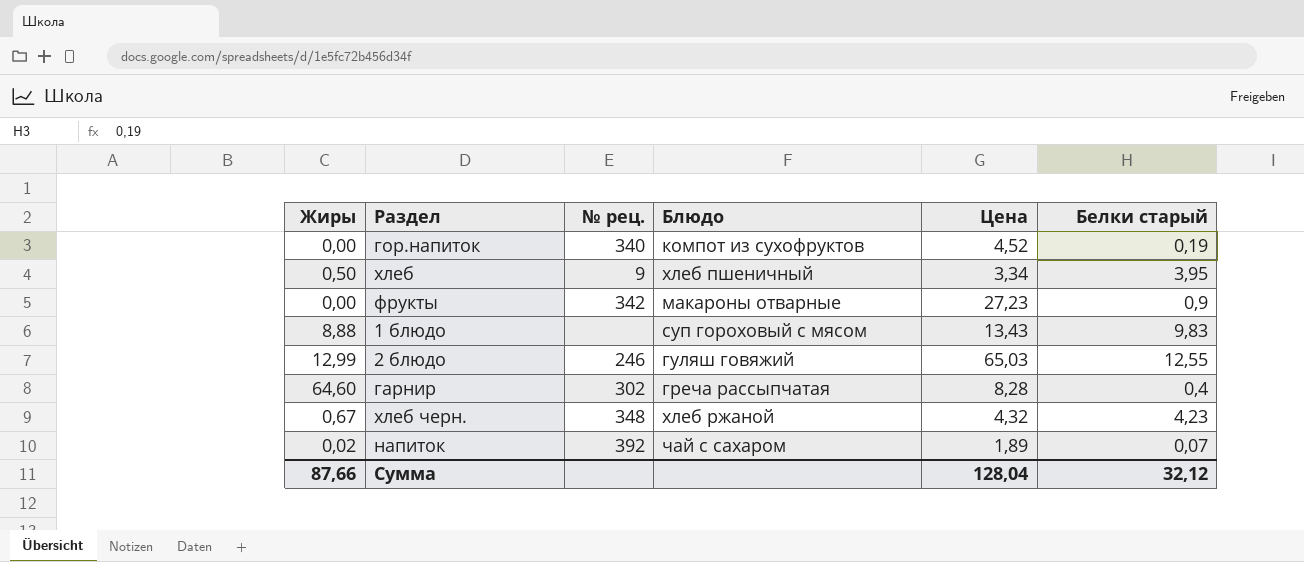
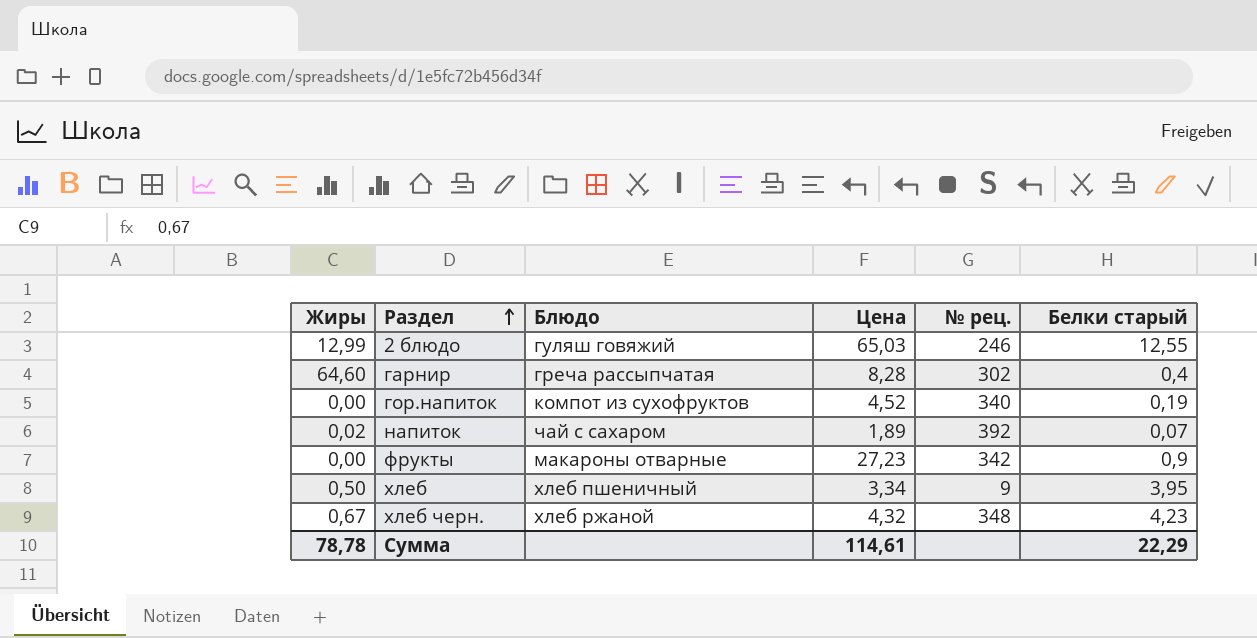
row order: none -> Раздел ascending
column № рец. | position: 3 -> 5
row 1 блюдо: 8,88 | none | суп гороховый с мясом | 13,43 | 9,83 -> none
Сумма | Жиры: 87,66 -> 78,78
Сумма | Цена: 128,04 -> 114,61
Сумма | Белки старый: 32,12 -> 22,29

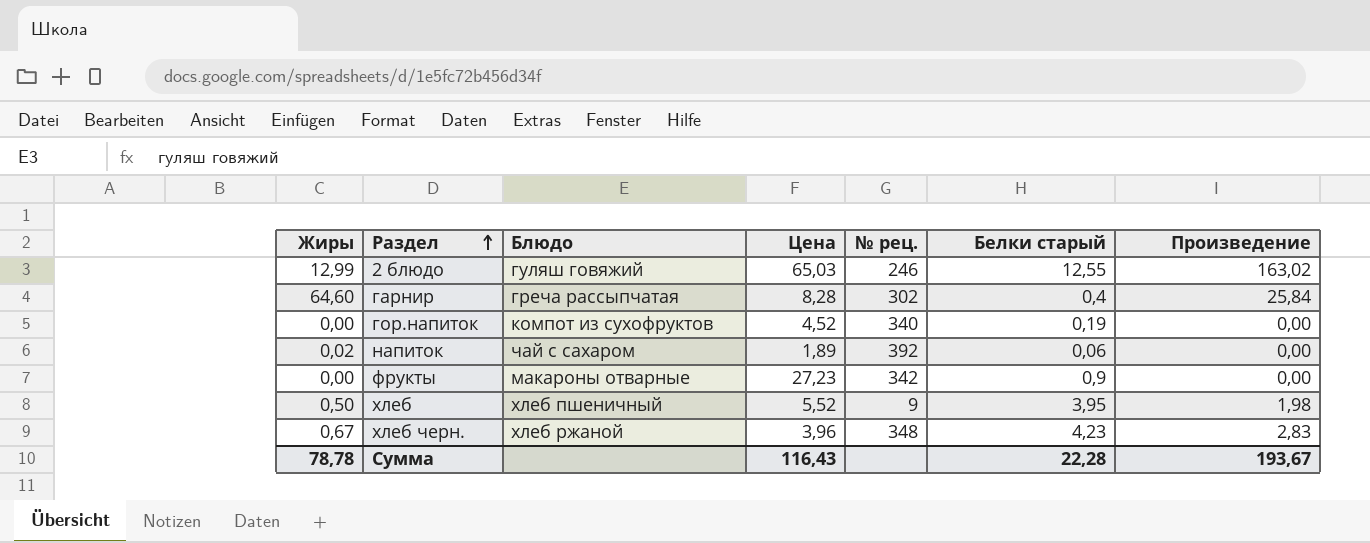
column Произведение | formula: none -> [Жиры] * [Белки старый]
напиток | Белки старый: 0,07 -> 0,06
хлеб | Цена: 3,34 -> 5,52
хлеб черн. | Цена: 4,32 -> 3,96
Сумма | Цена: 114,61 -> 116,43
Сумма | Белки старый: 22,29 -> 22,28

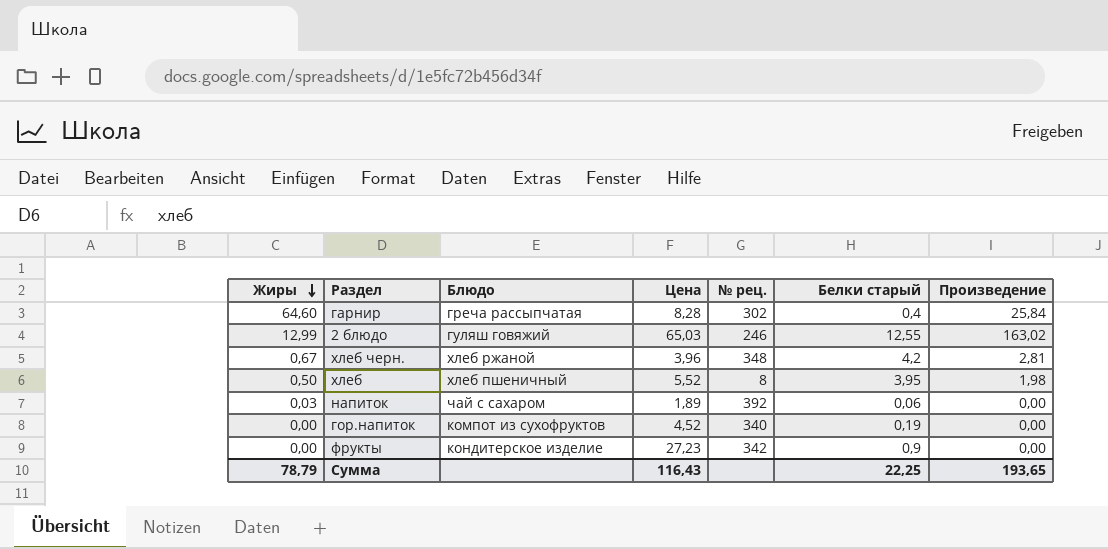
row order: Раздел ascending -> Жиры descending
хлеб черн. | Белки старый: 4,23 -> 4,2
хлеб черн. | Произведение: 2,83 -> 2,81
хлеб | № рец.: 9 -> 8
напиток | Жиры: 0,02 -> 0,03
фрукты | Блюдо: макароны отварные -> кондитерское изделие
Сумма | Жиры: 78,78 -> 78,79
Сумма | Белки старый: 22,28 -> 22,25
Сумма | Произведение: 193,67 -> 193,65

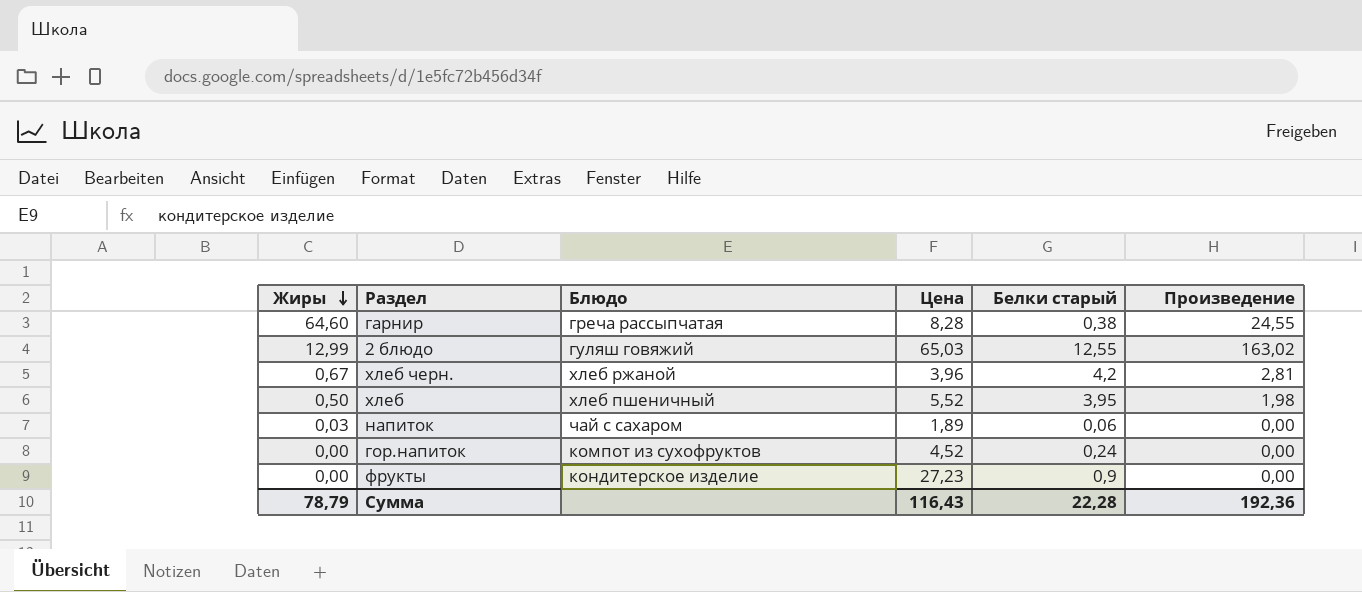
column № рец. | position: 5 -> none
гарнир | Белки старый: 0,4 -> 0,38
гарнир | Произведение: 25,84 -> 24,55
гор.напиток | Белки старый: 0,19 -> 0,24
Сумма | Белки старый: 22,25 -> 22,28
Сумма | Произведение: 193,65 -> 192,36

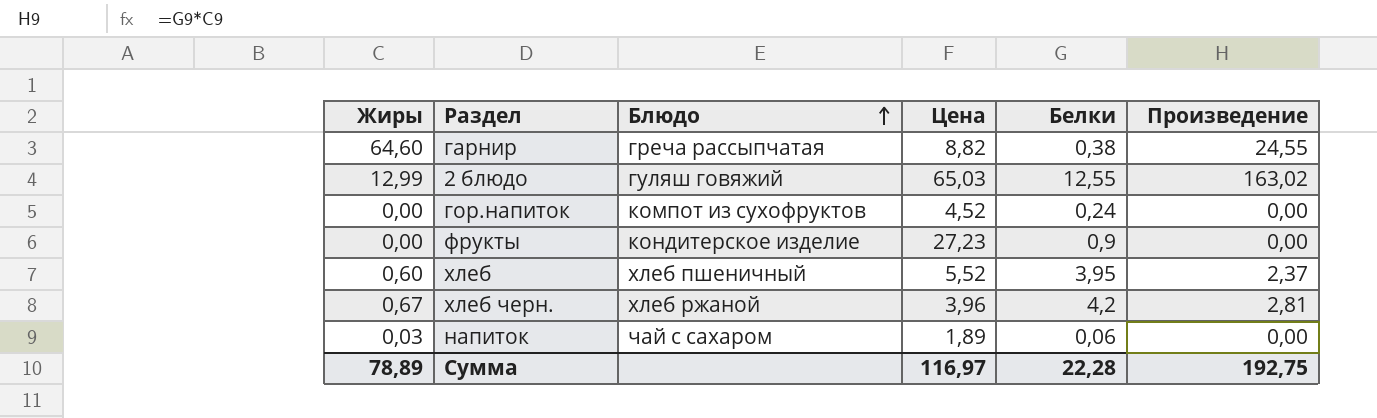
row order: Жиры descending -> Блюдо ascending
column name: Белки старый -> Белки
гарнир | Цена: 8,28 -> 8,82
хлеб | Жиры: 0,50 -> 0,60
хлеб | Произведение: 1,98 -> 2,37
Сумма | Жиры: 78,79 -> 78,89
Сумма | Цена: 116,43 -> 116,97
Сумма | Произведение: 192,36 -> 192,75

